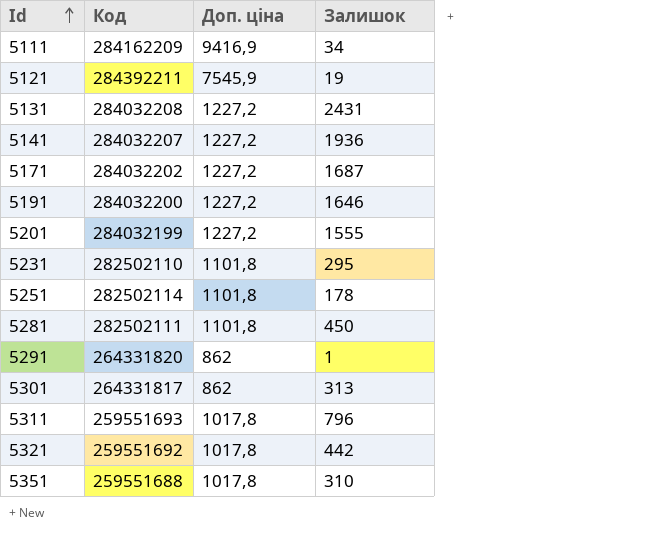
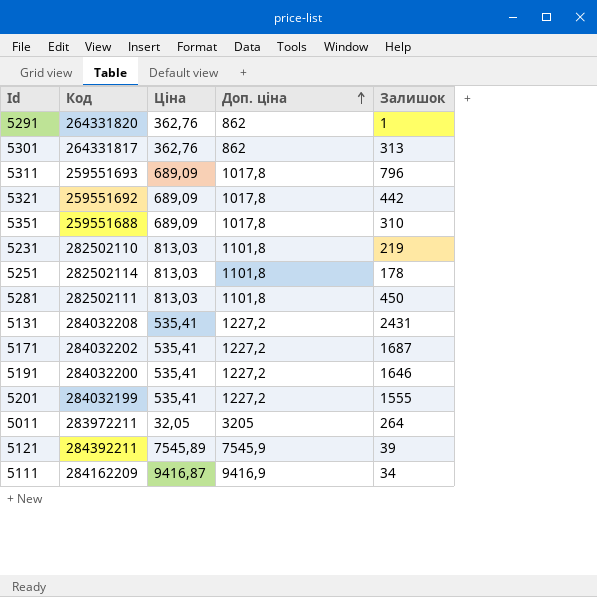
row order: Id ascending -> Доп. ціна ascending
column Ціна | position: none -> 3
row 5141: 284032207 | 1227,2 | 1936 -> none
5231 | Залишок: 295 -> 219
row 5011: none -> 283972211 | 32,05 | 3205 | 264
5121 | Залишок: 19 -> 39

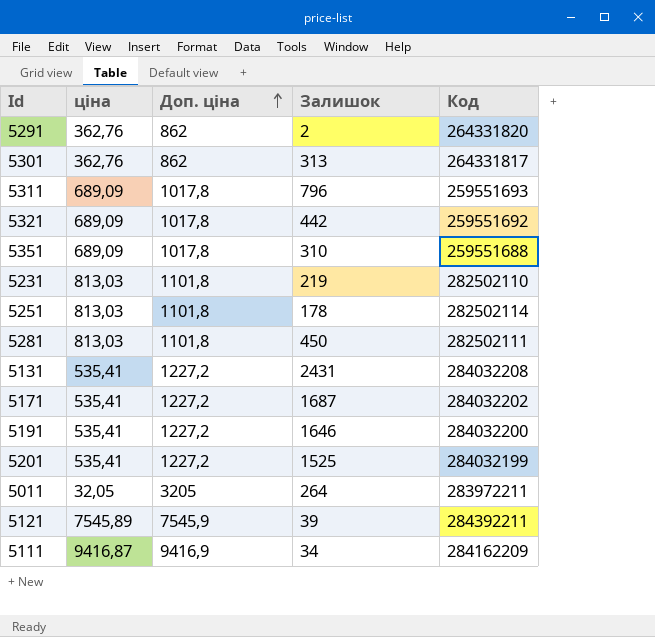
column name: Ціна -> ціна
column Код | position: 2 -> 5
5291 | Залишок: 1 -> 2
5201 | Залишок: 1555 -> 1525

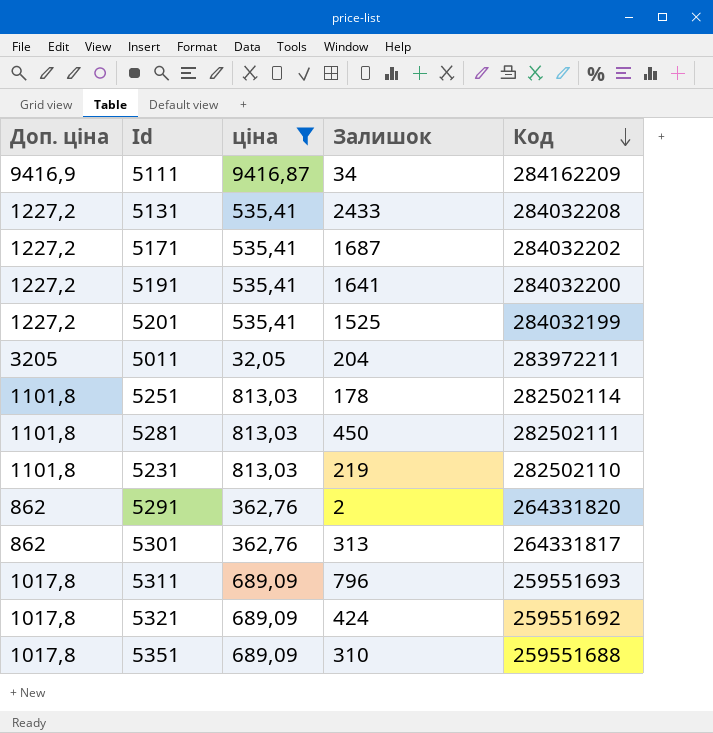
filter: none -> ціна != 7545,89
row order: Доп. ціна ascending -> Код descending
column Доп. ціна | position: 3 -> 1
5131 | Залишок: 2431 -> 2433
5191 | Залишок: 1646 -> 1641
5011 | Залишок: 264 -> 204
5321 | Залишок: 442 -> 424

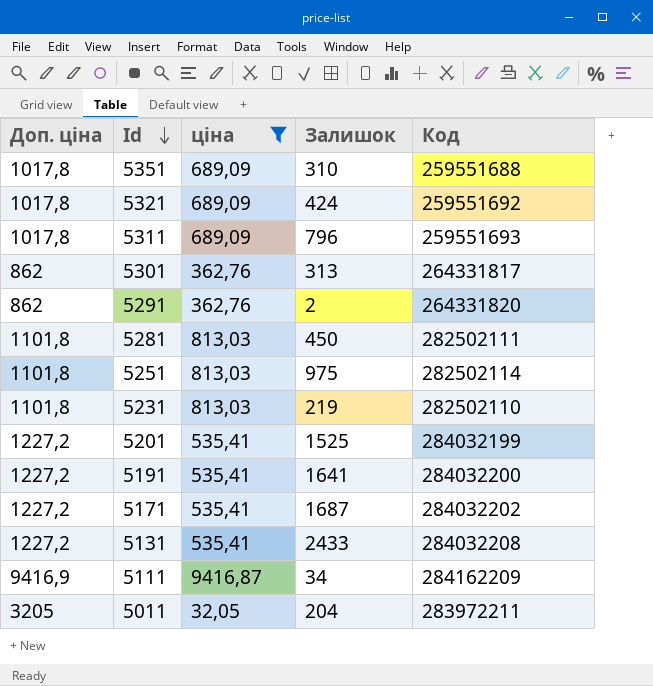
row order: Код descending -> Id descending
5251 | Залишок: 178 -> 975

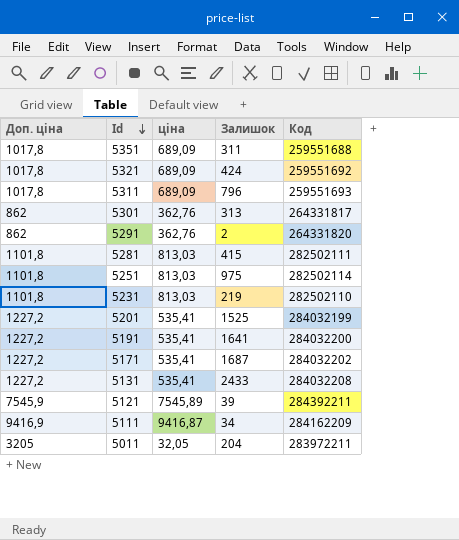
filter: ціна != 7545,89 -> none
5351 | Залишок: 310 -> 311
5281 | Залишок: 450 -> 415

